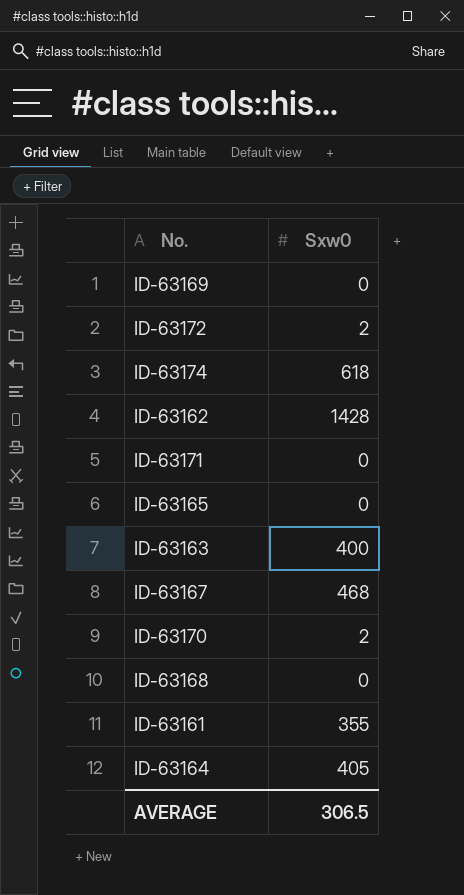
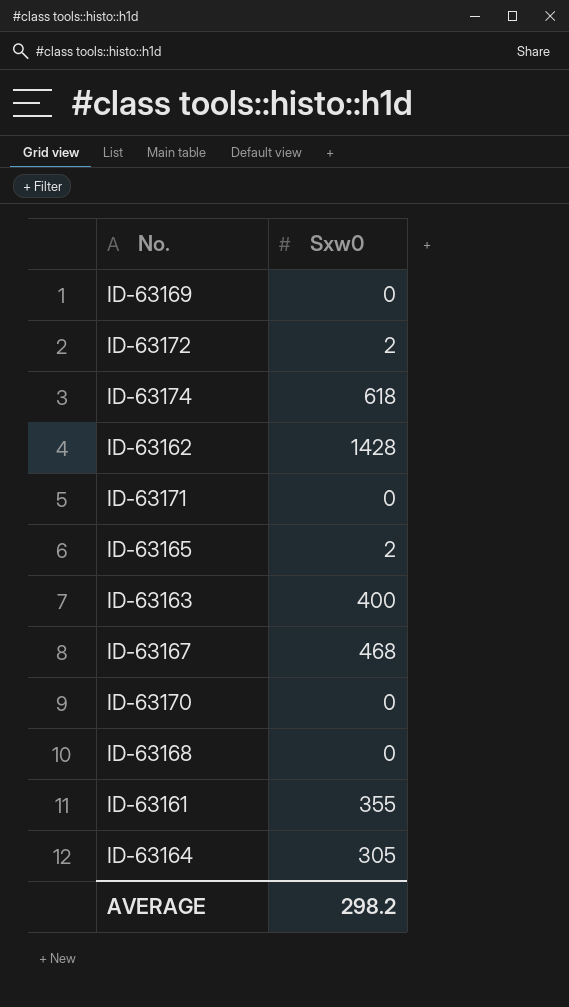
ID-63165 | Sxw0: 0 -> 2
ID-63170 | Sxw0: 2 -> 0
ID-63164 | Sxw0: 405 -> 305
AVERAGE | Sxw0: 306.5 -> 298.2

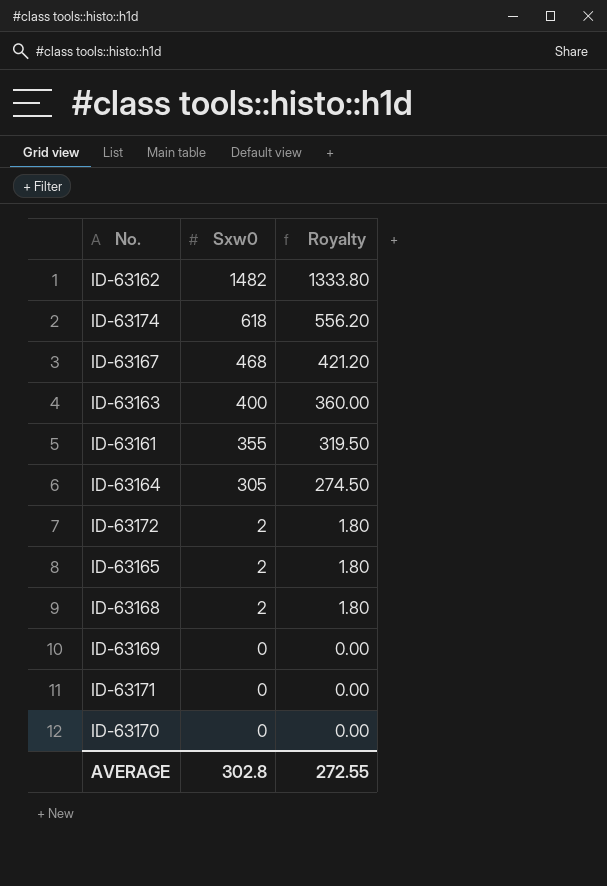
row order: none -> Sxw0 descending
column Royalty | formula: none -> [Sxw0] * 0.9
ID-63162 | Sxw0: 1428 -> 1482
ID-63168 | Sxw0: 0 -> 2
AVERAGE | Sxw0: 298.2 -> 302.8

